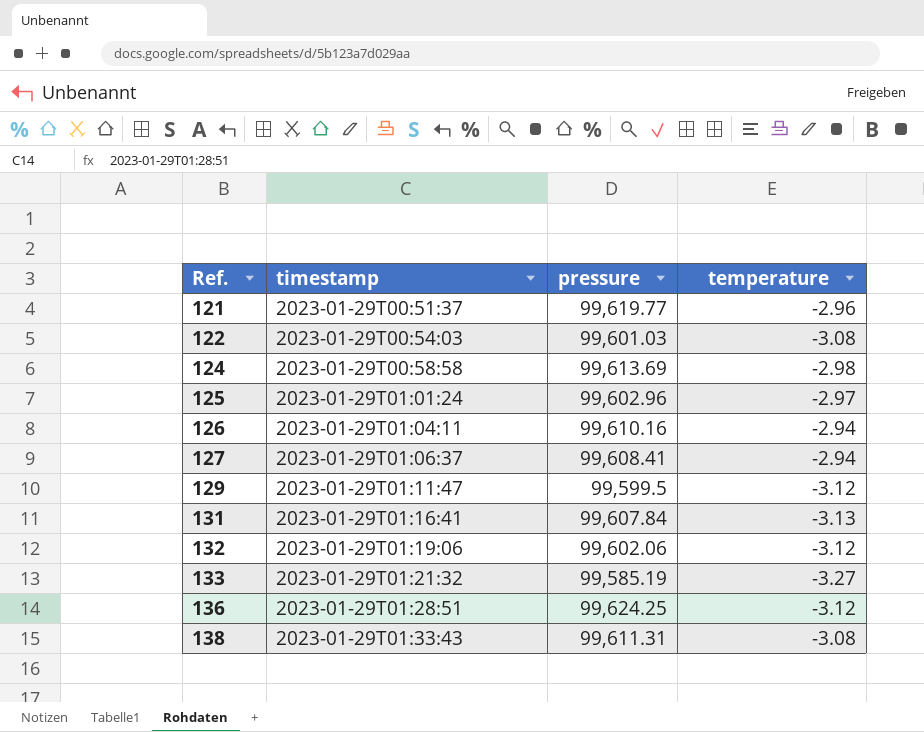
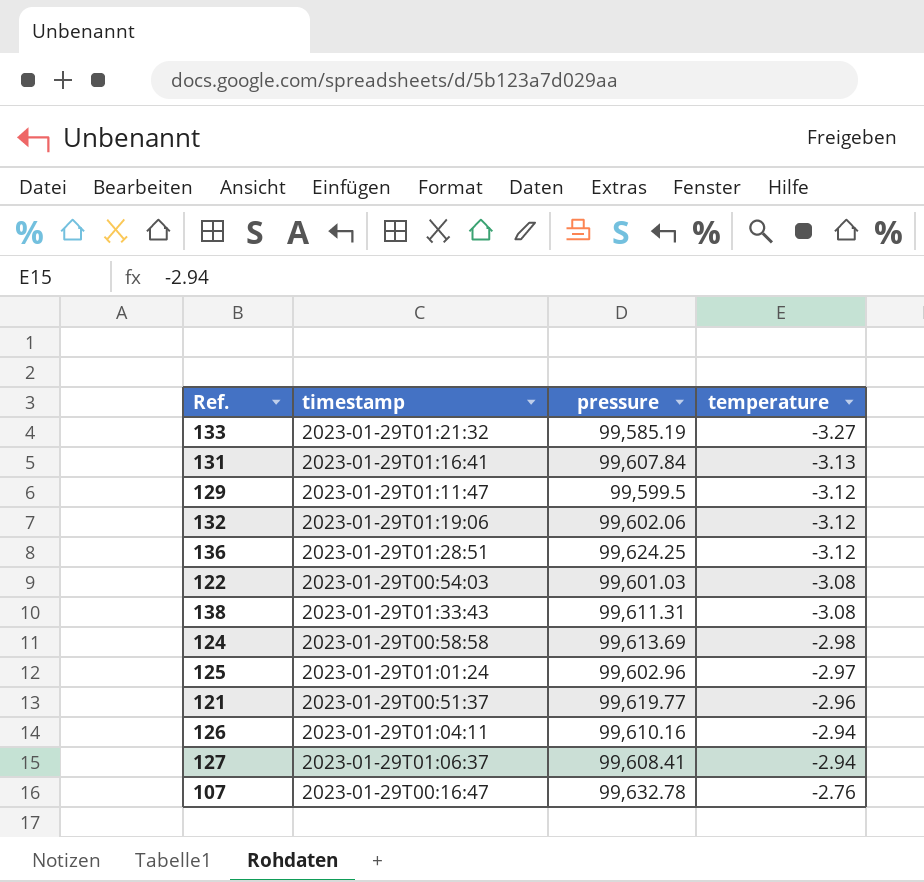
row order: Ref. ascending -> temperature ascending
row 107: none -> 2023-01-29T00:16:47 | 99,632.78 | -2.76

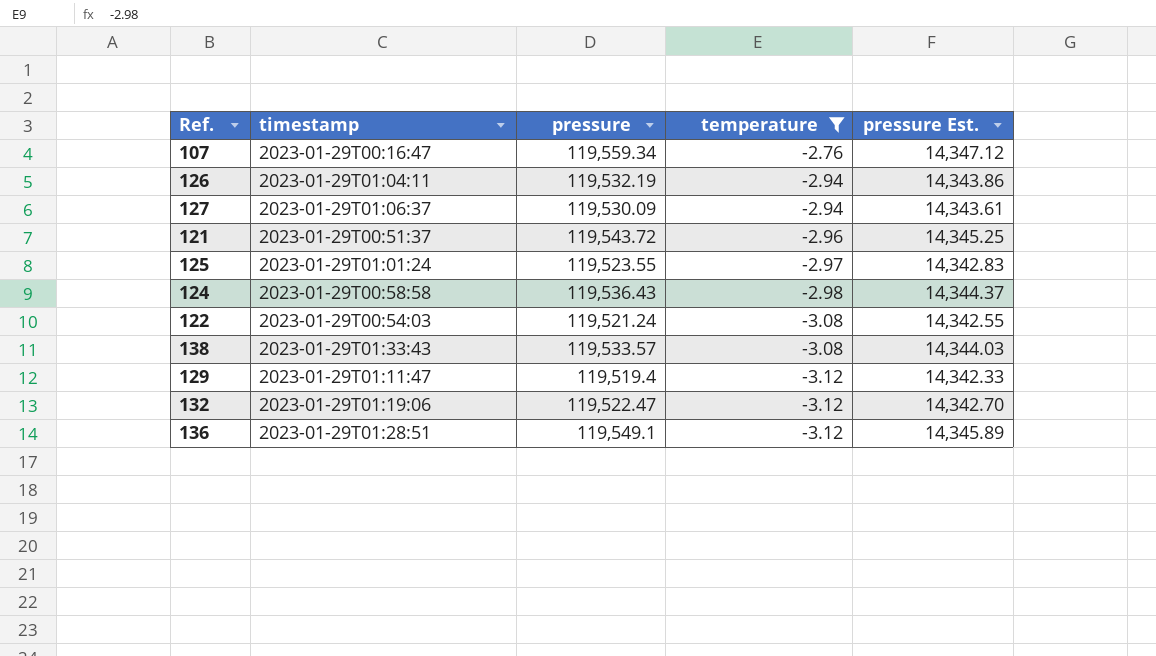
filter: none -> temperature >= -3.12
row order: temperature ascending -> temperature descending
column pressure Est. | formula: none -> [pressure] * 0.12
107 | pressure: 99,632.78 -> 119,559.34
126 | pressure: 99,610.16 -> 119,532.19
127 | pressure: 99,608.41 -> 119,530.09
121 | pressure: 99,619.77 -> 119,543.72
125 | pressure: 99,602.96 -> 119,523.55
124 | pressure: 99,613.69 -> 119,536.43
122 | pressure: 99,601.03 -> 119,521.24
138 | pressure: 99,611.31 -> 119,533.57
129 | pressure: 99,599.5 -> 119,519.4
132 | pressure: 99,602.06 -> 119,522.47
136 | pressure: 99,624.25 -> 119,549.1

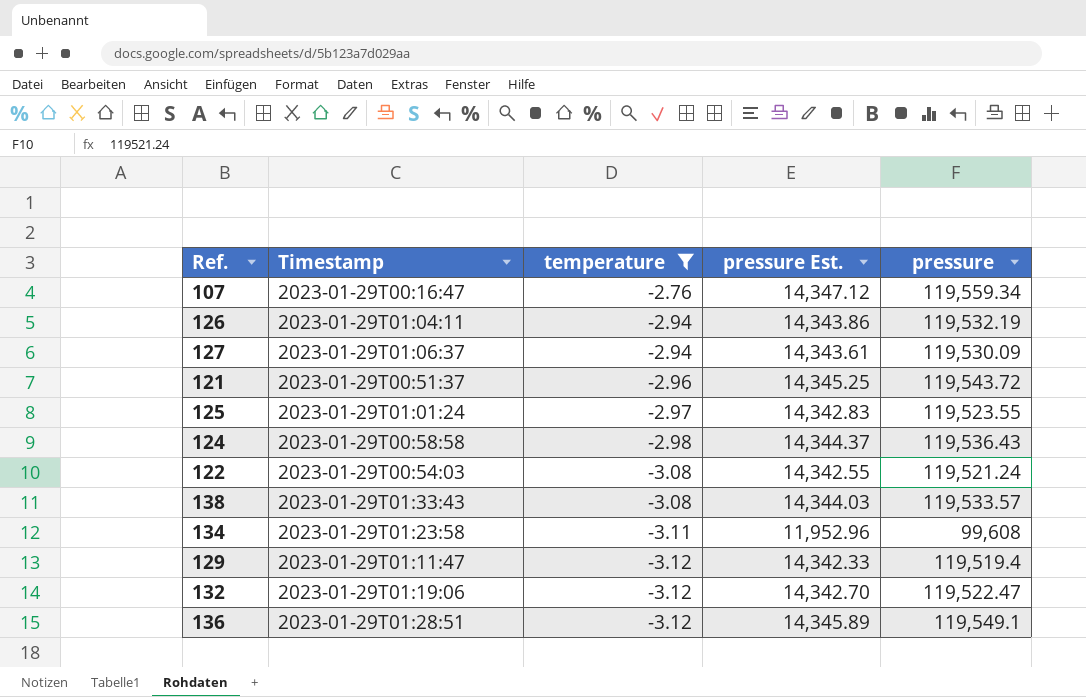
column name: timestamp -> Timestamp
column pressure | position: 3 -> 5
row 134: none -> 2023-01-29T01:23:58 | -3.11 | 11,952.96 | 99,608

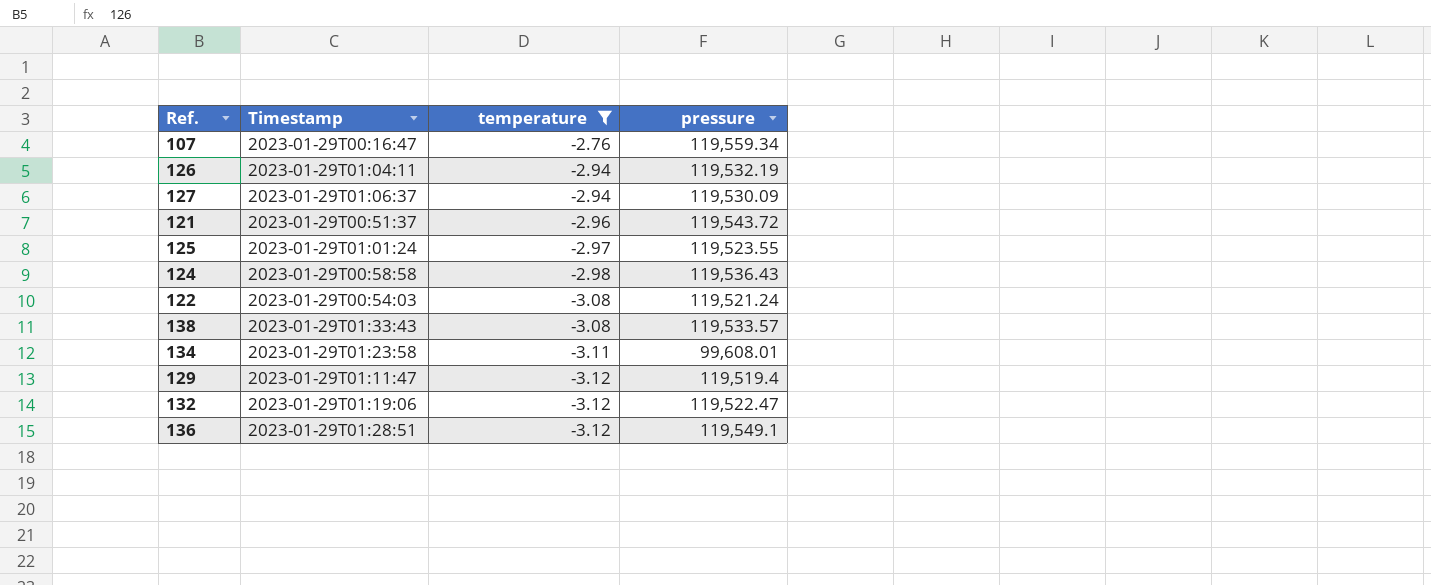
column pressure Est. | formula: [pressure] * 0.12 -> none
134 | pressure: 99,608 -> 99,608.01

